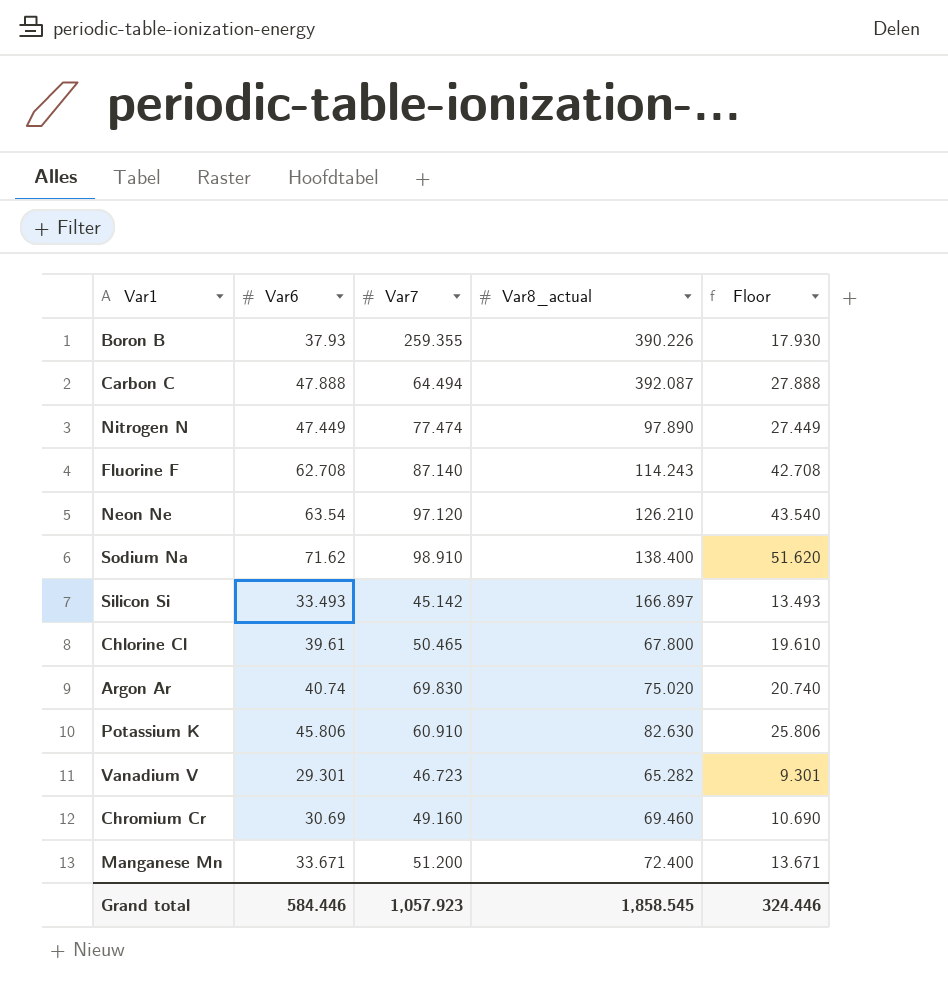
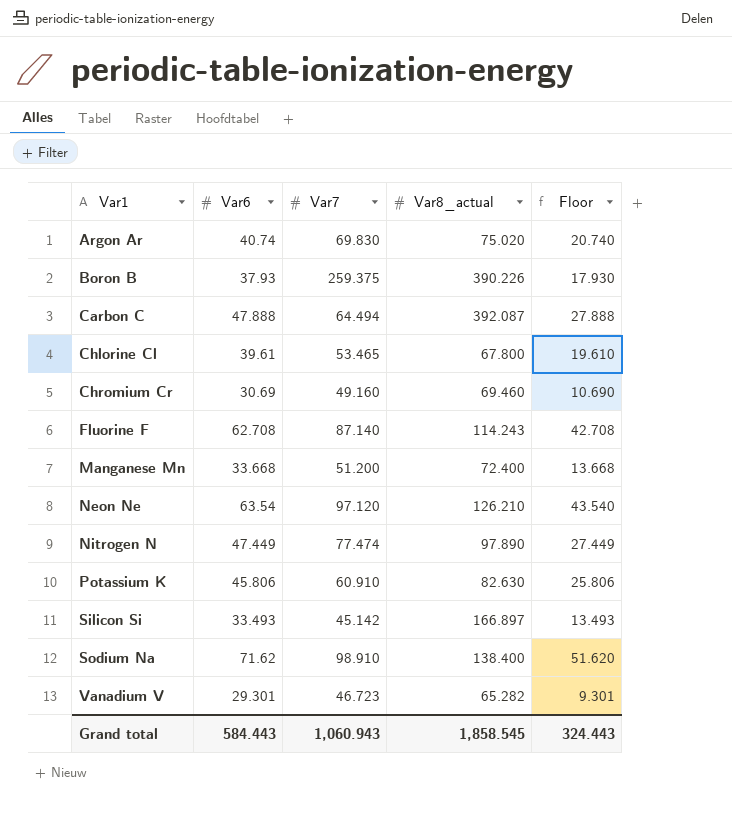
row order: none -> Var1 ascending
Boron B | Var7: 259.355 -> 259.375
Chlorine Cl | Var7: 50.465 -> 53.465
Manganese Mn | Var6: 33.671 -> 33.668
Manganese Mn | Floor: 13.671 -> 13.668
Grand total | Var6: 584.446 -> 584.443
Grand total | Var7: 1,057.923 -> 1,060.943
Grand total | Floor: 324.446 -> 324.443

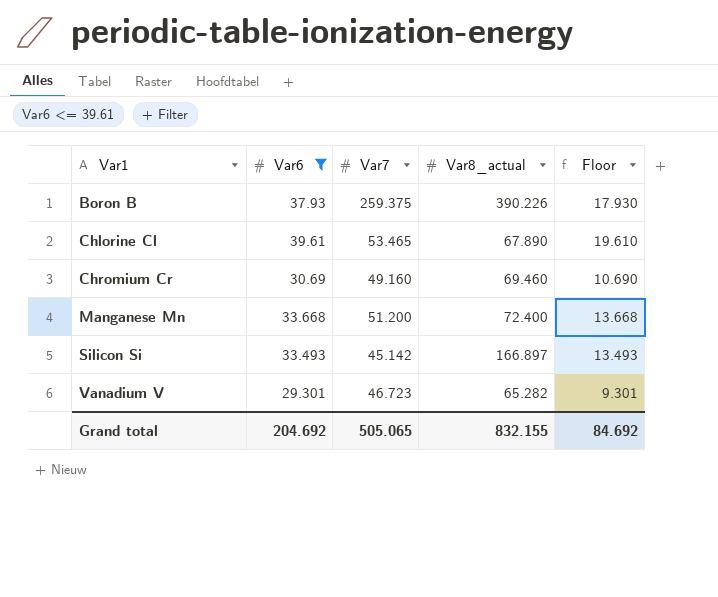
filter: none -> Var6 <= 39.61
Chlorine Cl | Var8_actual: 67.800 -> 67.890
Grand total | Var6: 584.443 -> 204.692
Grand total | Var7: 1,060.943 -> 505.065
Grand total | Var8_actual: 1,858.545 -> 832.155
Grand total | Floor: 324.443 -> 84.692

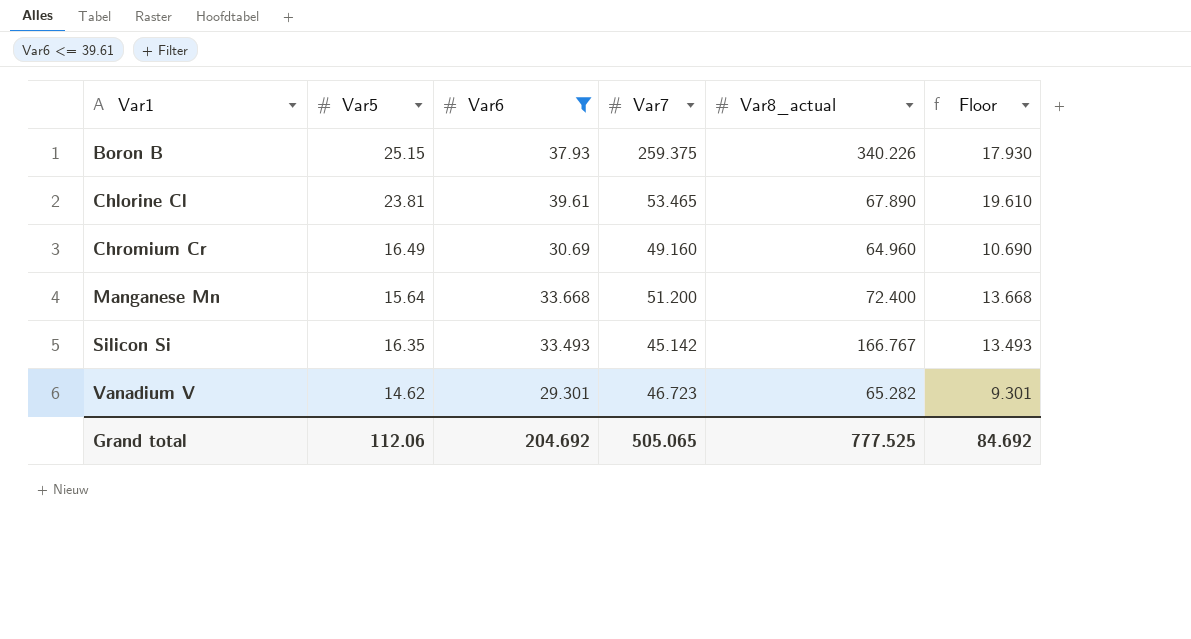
column Var5 | position: none -> 2
Boron B | Var8_actual: 390.226 -> 340.226
Chromium Cr | Var8_actual: 69.460 -> 64.960
Silicon Si | Var8_actual: 166.897 -> 166.767
Grand total | Var8_actual: 832.155 -> 777.525

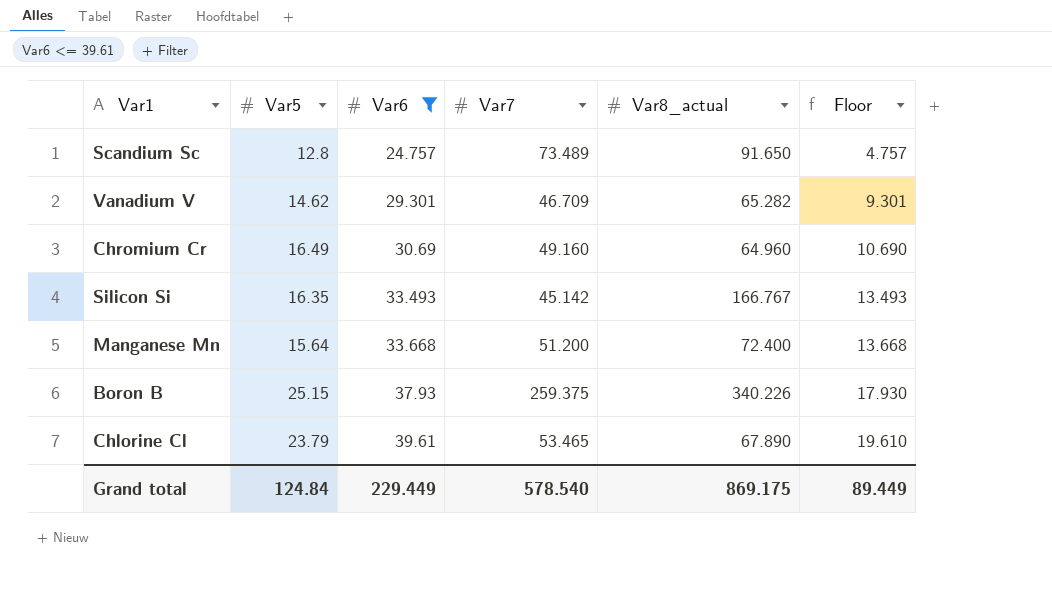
row order: Var1 ascending -> Var6 ascending
row Scandium Sc: none -> 12.8 | 24.757 | 73.489 | 91.650 | 4.757
Vanadium V | Var7: 46.723 -> 46.709
Chlorine Cl | Var5: 23.81 -> 23.79
Grand total | Var5: 112.06 -> 124.84
Grand total | Var6: 204.692 -> 229.449
Grand total | Var7: 505.065 -> 578.540
Grand total | Var8_actual: 777.525 -> 869.175
Grand total | Floor: 84.692 -> 89.449

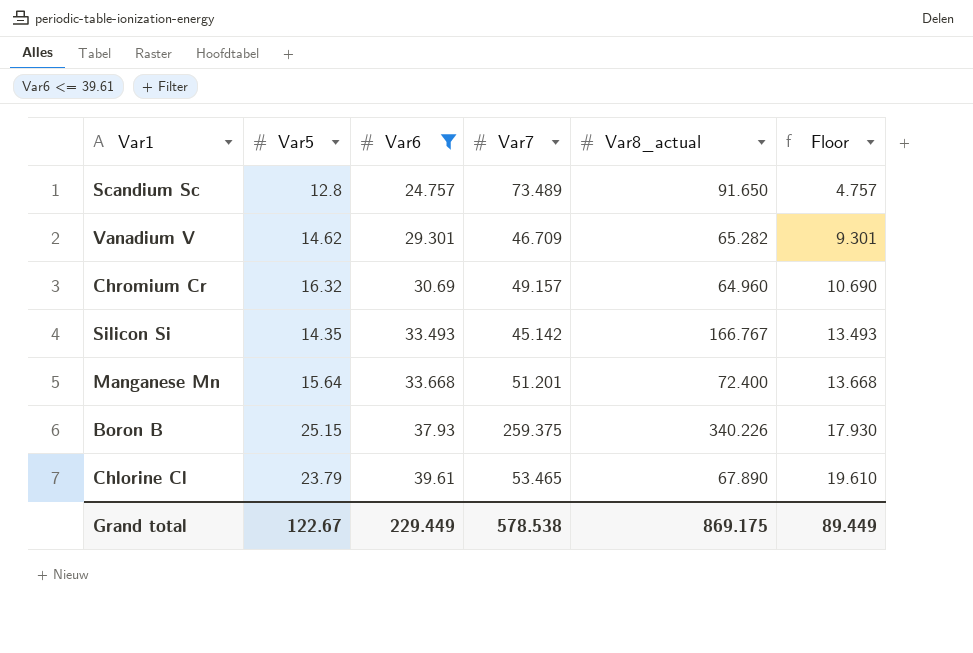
Chromium Cr | Var5: 16.49 -> 16.32
Chromium Cr | Var7: 49.160 -> 49.157
Silicon Si | Var5: 16.35 -> 14.35
Manganese Mn | Var7: 51.200 -> 51.201
Grand total | Var5: 124.84 -> 122.67
Grand total | Var7: 578.540 -> 578.538

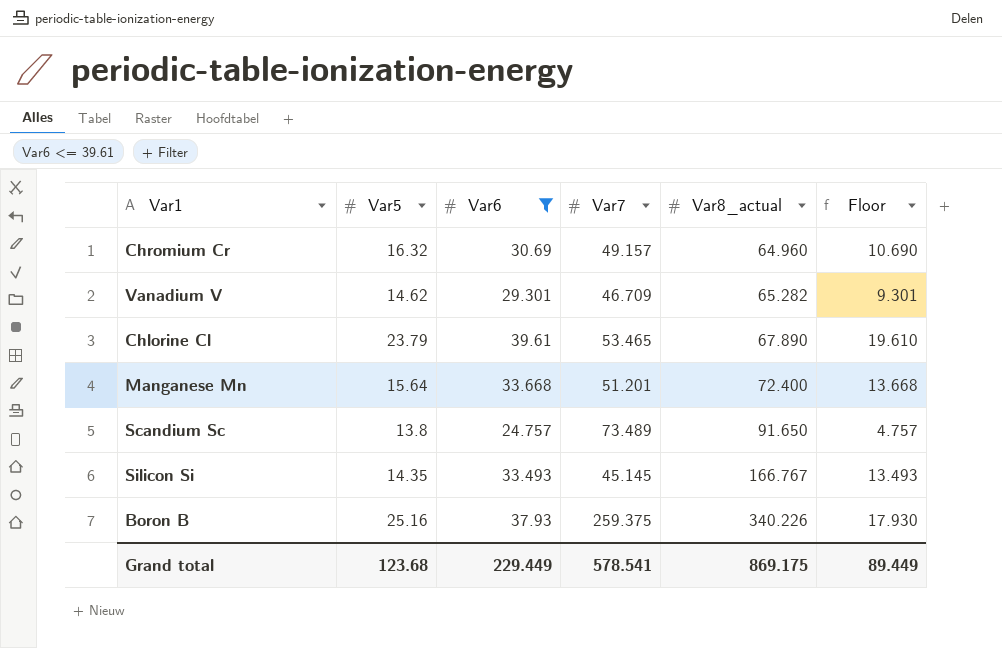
row order: Var6 ascending -> Var8_actual ascending
Scandium Sc | Var5: 12.8 -> 13.8
Silicon Si | Var7: 45.142 -> 45.145
Boron B | Var5: 25.15 -> 25.16
Grand total | Var5: 122.67 -> 123.68
Grand total | Var7: 578.538 -> 578.541

